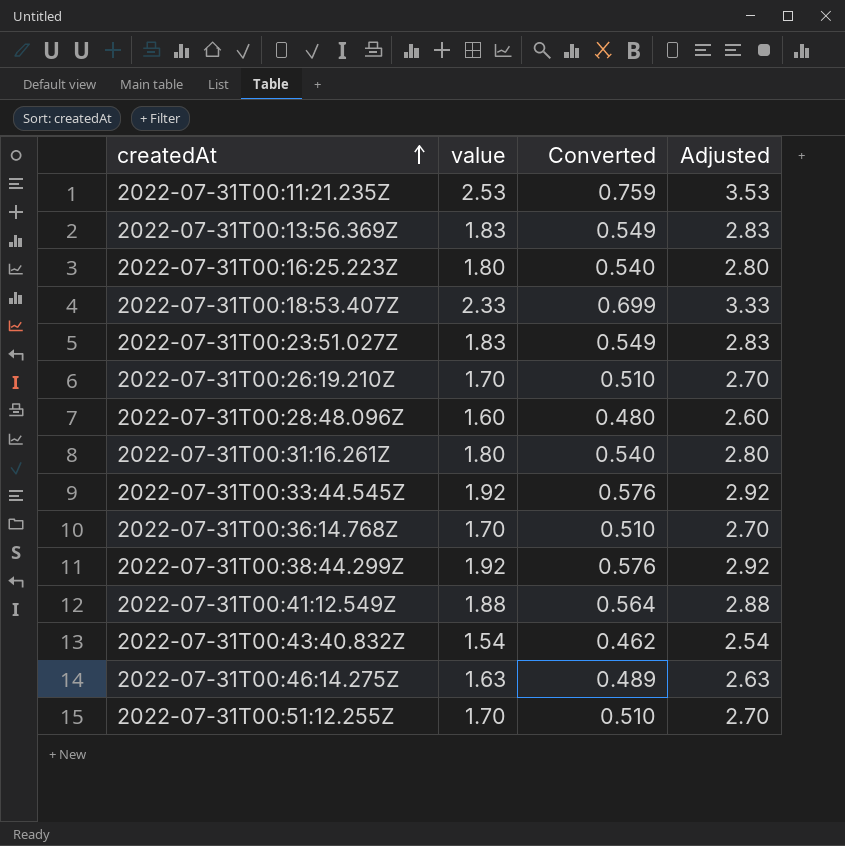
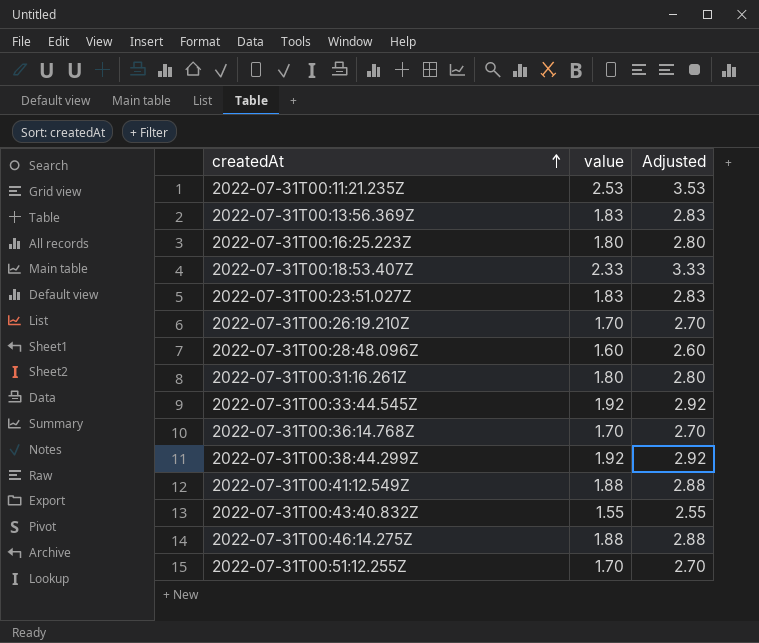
column Converted | formula: [value] * 0.3 -> none
2022-07-31T00:43:40.832Z | value: 1.54 -> 1.55
2022-07-31T00:43:40.832Z | Adjusted: 2.54 -> 2.55
2022-07-31T00:46:14.275Z | value: 1.63 -> 1.88
2022-07-31T00:46:14.275Z | Adjusted: 2.63 -> 2.88

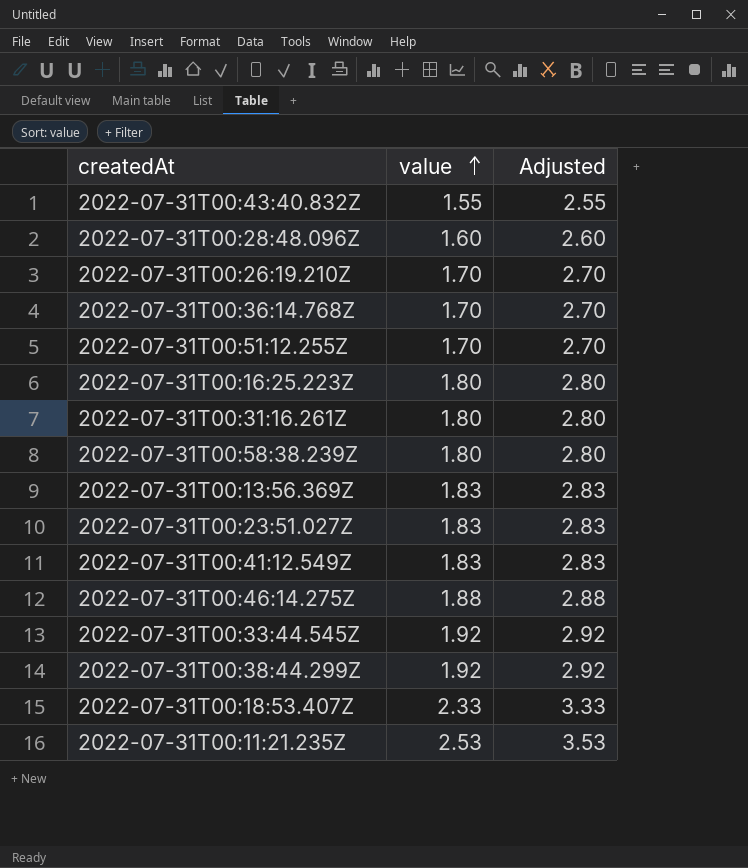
row order: createdAt ascending -> value ascending
row 2022-07-31T00:58:38.239Z: none -> 1.80 | 2.80
2022-07-31T00:41:12.549Z | value: 1.88 -> 1.83
2022-07-31T00:41:12.549Z | Adjusted: 2.88 -> 2.83

